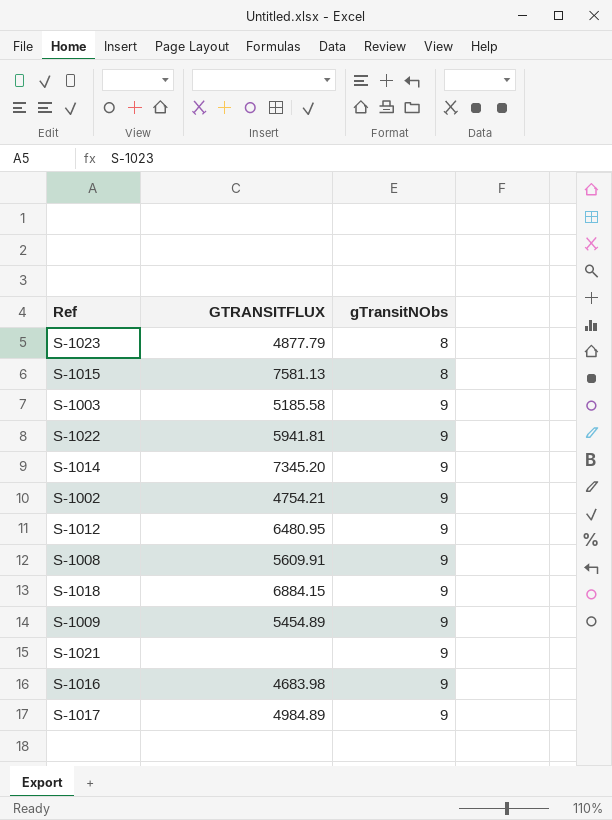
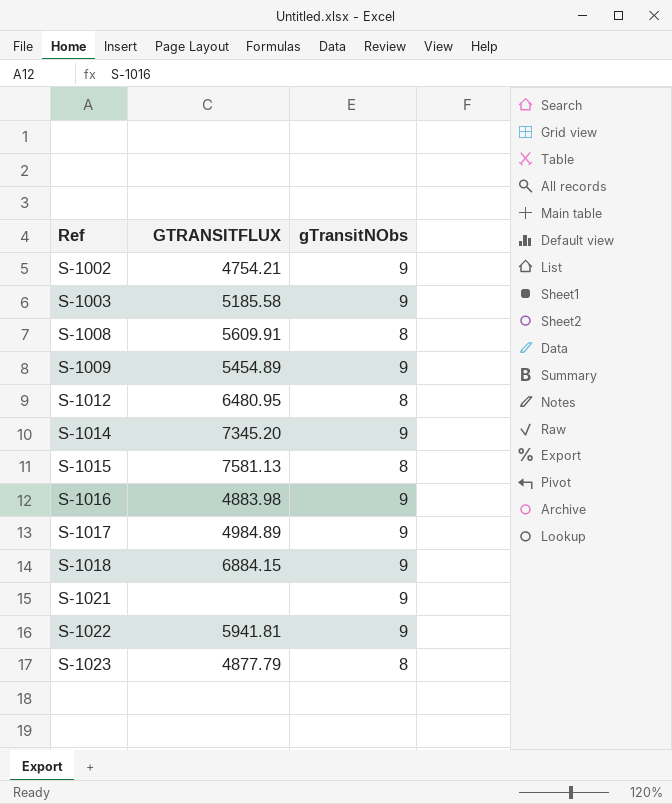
row order: gTransitNObs ascending -> Ref ascending
S-1008 | gTransitNObs: 9 -> 8
S-1012 | gTransitNObs: 9 -> 8
S-1016 | GTRANSITFLUX: 4683.98 -> 4883.98

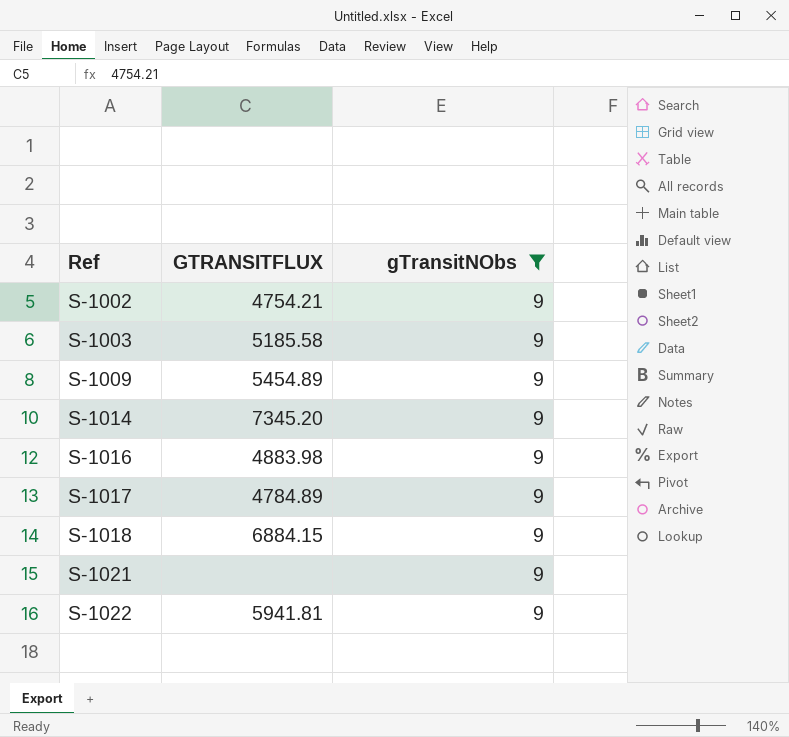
filter: none -> gTransitNObs = 9
S-1017 | GTRANSITFLUX: 4984.89 -> 4784.89

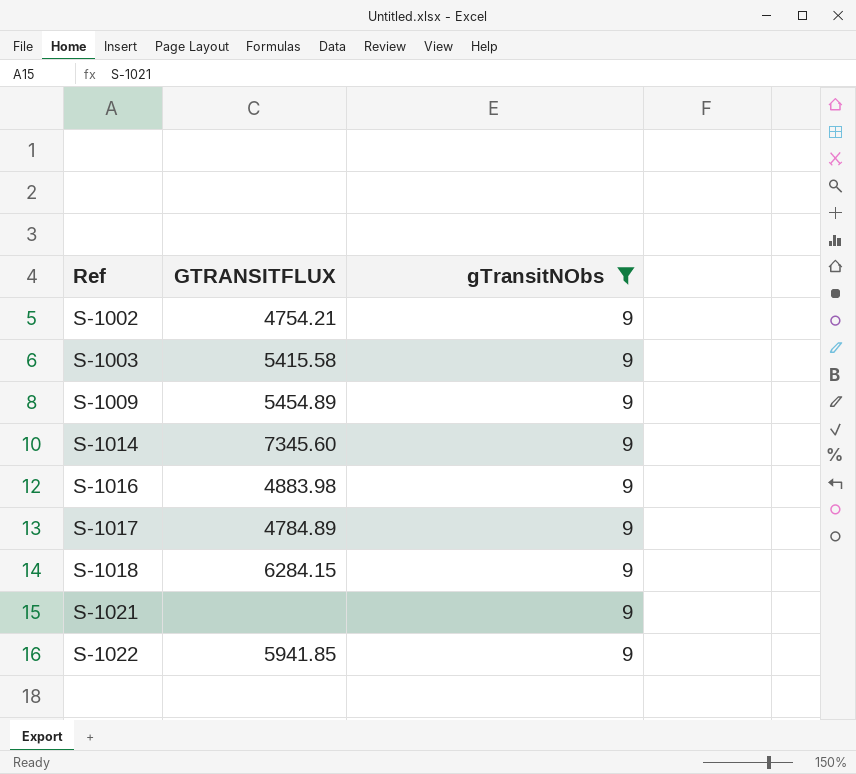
S-1003 | GTRANSITFLUX: 5185.58 -> 5415.58
S-1014 | GTRANSITFLUX: 7345.20 -> 7345.60
S-1018 | GTRANSITFLUX: 6884.15 -> 6284.15
S-1022 | GTRANSITFLUX: 5941.81 -> 5941.85

